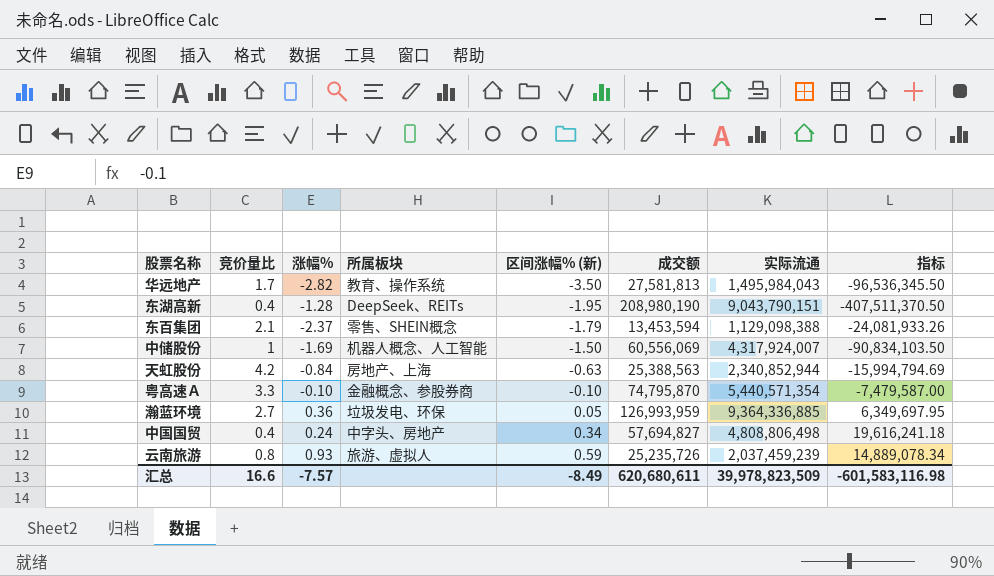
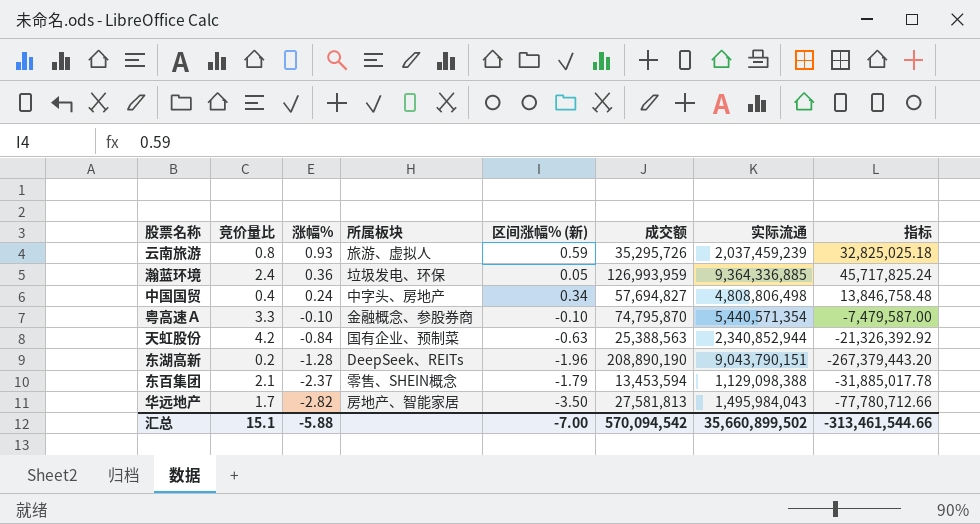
row order: 区间涨幅% (新) ascending -> 涨幅% descending
column 指标 | formula: [区间涨幅% (新)] * [成交额] -> [涨幅%] * [成交额]
row 中储股份: 1 | -1.69 | 机器人概念、人工智能 | -1.50 | 60,556,069 | 4,317,924,007 | -90,834,103.50 -> none
云南旅游 | 成交额: 25,235,726 -> 35,295,726
瀚蓝环境 | 竞价量比: 2.7 -> 2.4
天虹股份 | 所属板块: 房地产、上海 -> 国有企业、预制菜
东湖高新 | 竞价量比: 0.4 -> 0.2
东湖高新 | 区间涨幅% (新): -1.95 -> -1.96
东湖高新 | 成交额: 208,980,190 -> 208,890,190
华远地产 | 所属板块: 教育、操作系统 -> 房地产、智能家居
汇总 | 竞价量比: 16.6 -> 15.1
汇总 | 涨幅%: -7.57 -> -5.88
汇总 | 区间涨幅% (新): -8.49 -> -7.00
汇总 | 成交额: 620,680,611 -> 570,094,542
汇总 | 实际流通: 39,978,823,509 -> 35,660,899,502
汇总 | 指标: -601,583,116.98 -> -313,461,544.66

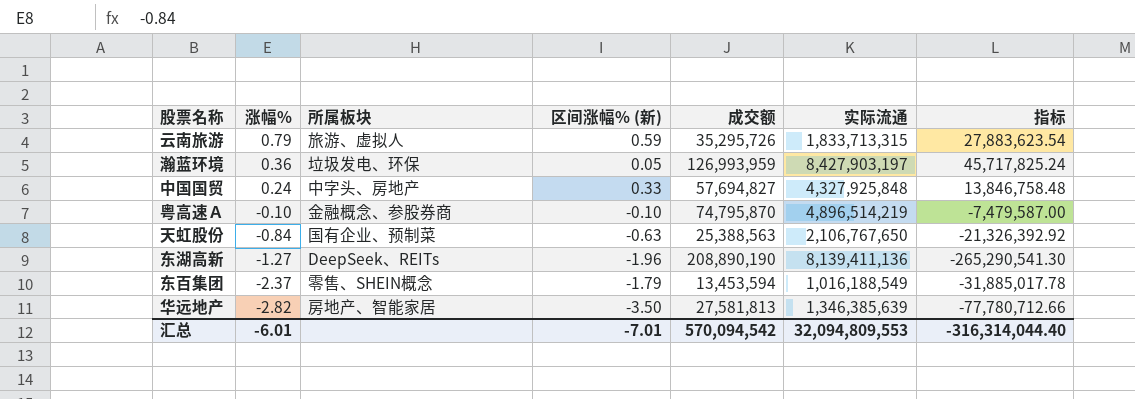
column 竞价量比 | position: 2 -> none
云南旅游 | 涨幅%: 0.93 -> 0.79
云南旅游 | 实际流通: 2,037,459,239 -> 1,833,713,315
云南旅游 | 指标: 32,825,025.18 -> 27,883,623.54
瀚蓝环境 | 实际流通: 9,364,336,885 -> 8,427,903,197
中国国贸 | 区间涨幅% (新): 0.34 -> 0.33
中国国贸 | 实际流通: 4,808,806,498 -> 4,327,925,848
粤高速Ａ | 实际流通: 5,440,571,354 -> 4,896,514,219
天虹股份 | 实际流通: 2,340,852,944 -> 2,106,767,650
东湖高新 | 涨幅%: -1.28 -> -1.27
东湖高新 | 实际流通: 9,043,790,151 -> 8,139,411,136
东湖高新 | 指标: -267,379,443.20 -> -265,290,541.30
东百集团 | 实际流通: 1,129,098,388 -> 1,016,188,549
华远地产 | 实际流通: 1,495,984,043 -> 1,346,385,639
汇总 | 涨幅%: -5.88 -> -6.01
汇总 | 区间涨幅% (新): -7.00 -> -7.01
汇总 | 实际流通: 35,660,899,502 -> 32,094,809,553
汇总 | 指标: -313,461,544.66 -> -316,314,044.40

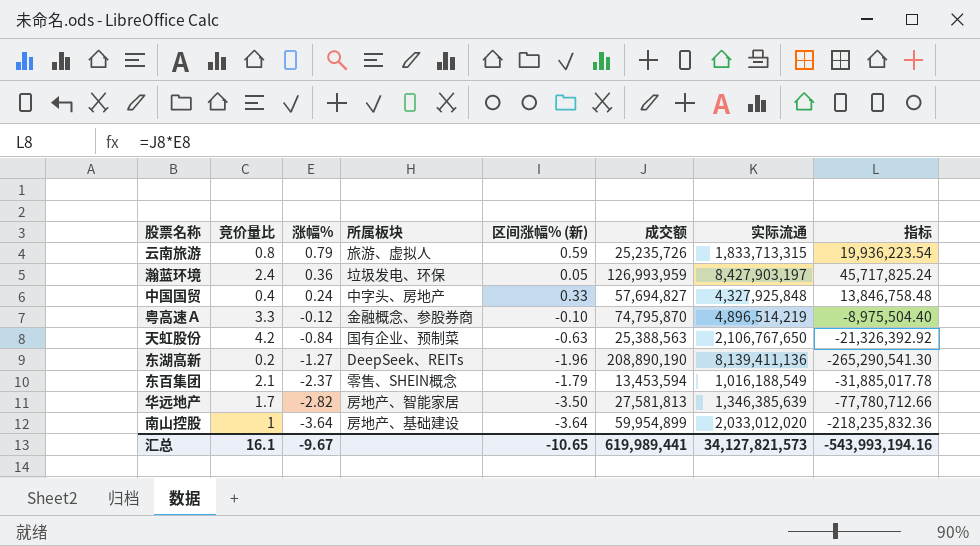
column 竞价量比 | position: none -> 2
云南旅游 | 成交额: 35,295,726 -> 25,235,726
云南旅游 | 指标: 27,883,623.54 -> 19,936,223.54
粤高速Ａ | 涨幅%: -0.10 -> -0.12
粤高速Ａ | 指标: -7,479,587.00 -> -8,975,504.40
row 南山控股: none -> 1 | -3.64 | 房地产、基础建设 | -3.64 | 59,954,899 | 2,033,012,020 | -218,235,832.36
汇总 | 涨幅%: -6.01 -> -9.67
汇总 | 区间涨幅% (新): -7.01 -> -10.65
汇总 | 成交额: 570,094,542 -> 619,989,441
汇总 | 实际流通: 32,094,809,553 -> 34,127,821,573
汇总 | 指标: -316,314,044.40 -> -543,993,194.16

